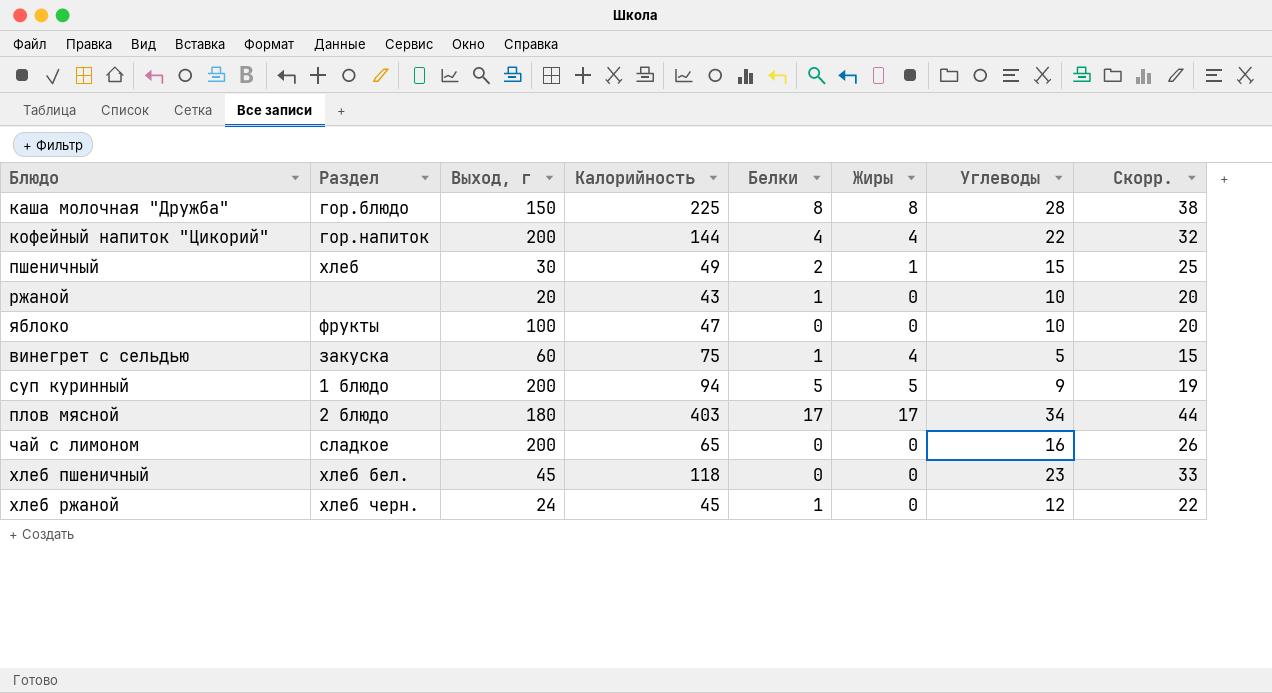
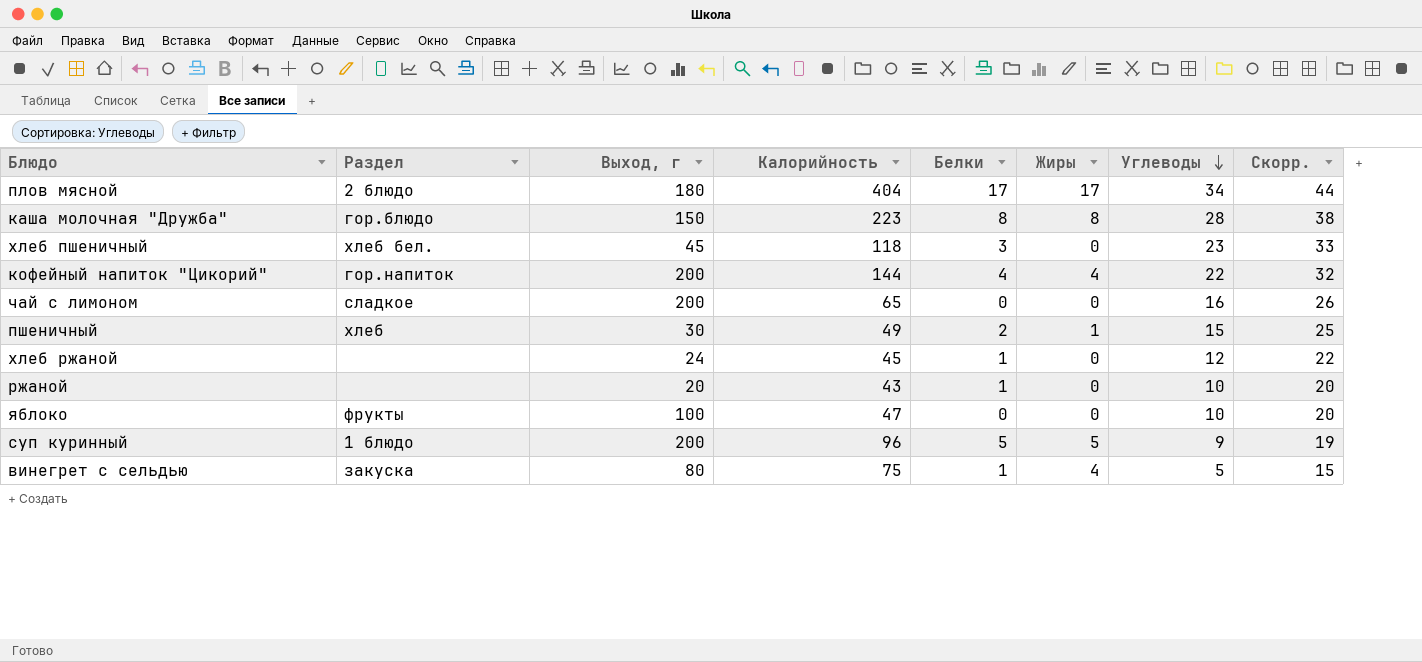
row order: none -> Углеводы descending
плов мясной | Калорийность: 403 -> 404
каша молочная "Дружба" | Калорийность: 225 -> 223
хлеб пшеничный | Белки: 0 -> 3
хлеб ржаной | Раздел: хлеб черн. -> none
суп куринный | Калорийность: 94 -> 96
винегрет с сельдью | Выход, г: 60 -> 80

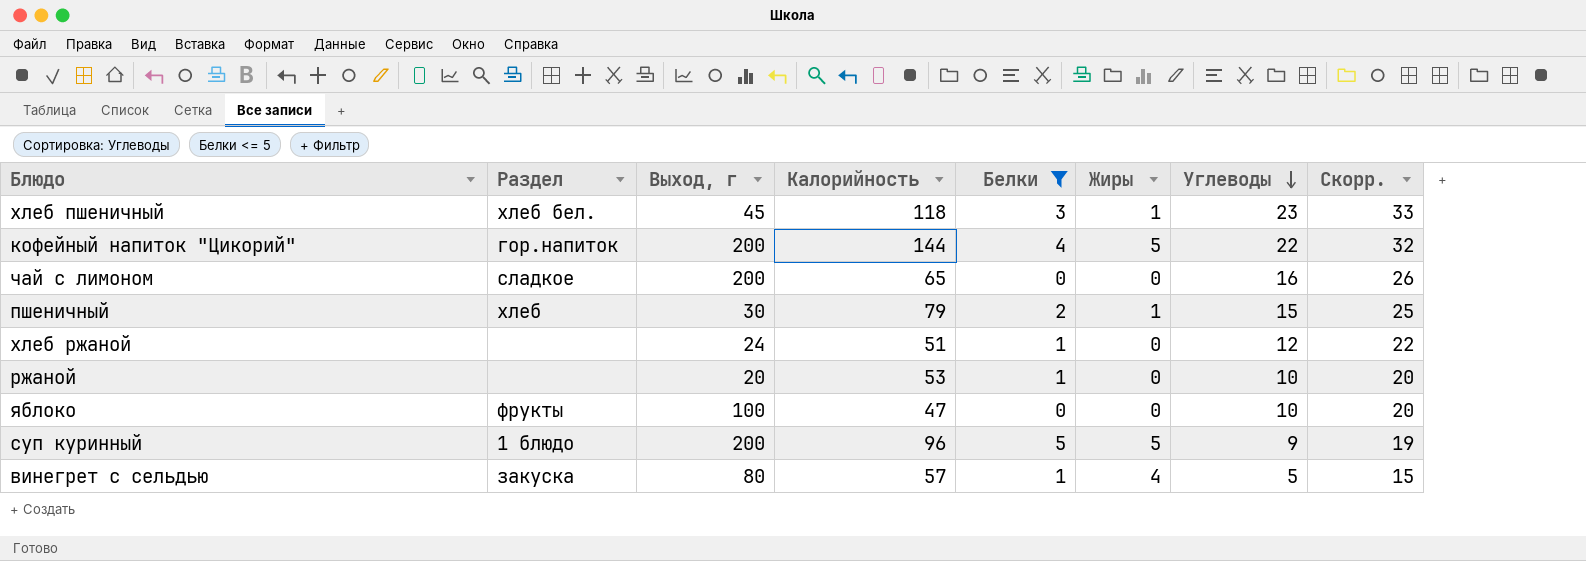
filter: none -> Белки <= 5
хлеб пшеничный | Жиры: 0 -> 1
кофейный напиток "Цикорий" | Жиры: 4 -> 5
пшеничный | Калорийность: 49 -> 79
хлеб ржаной | Калорийность: 45 -> 51
ржаной | Калорийность: 43 -> 53
винегрет с сельдью | Калорийность: 75 -> 57

